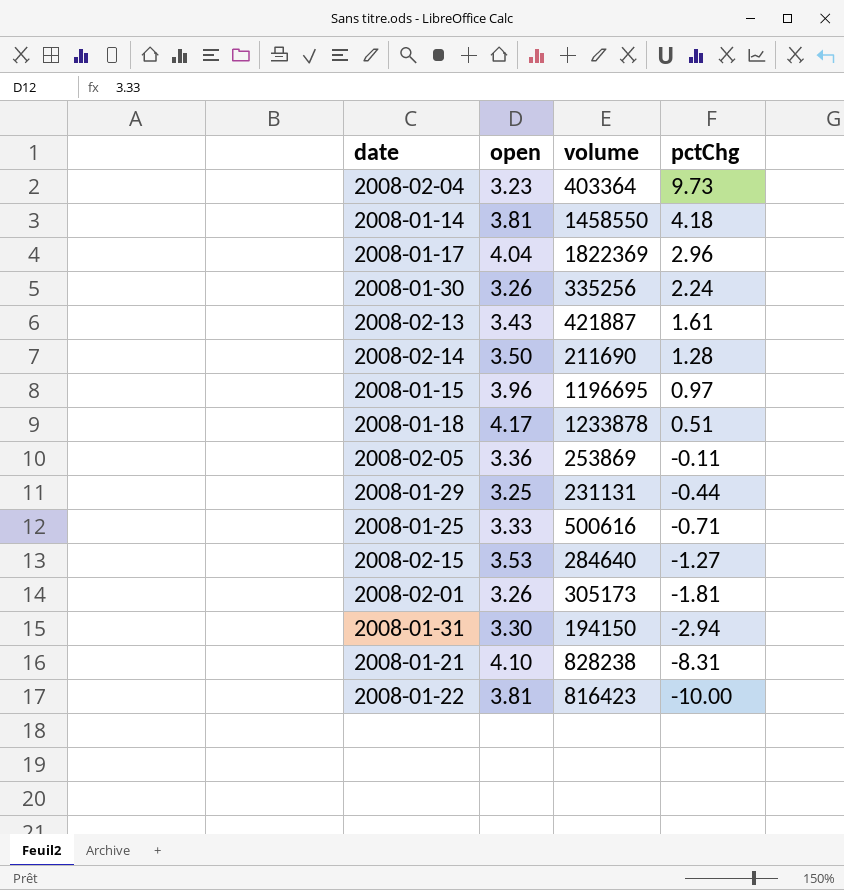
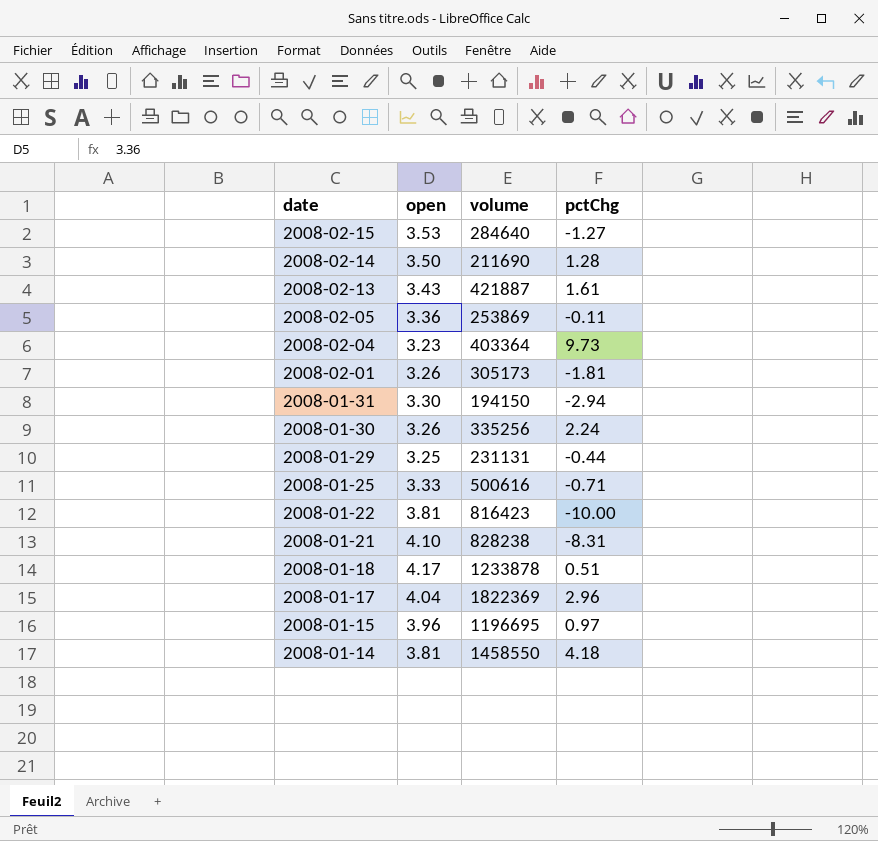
row order: pctChg descending -> date descending

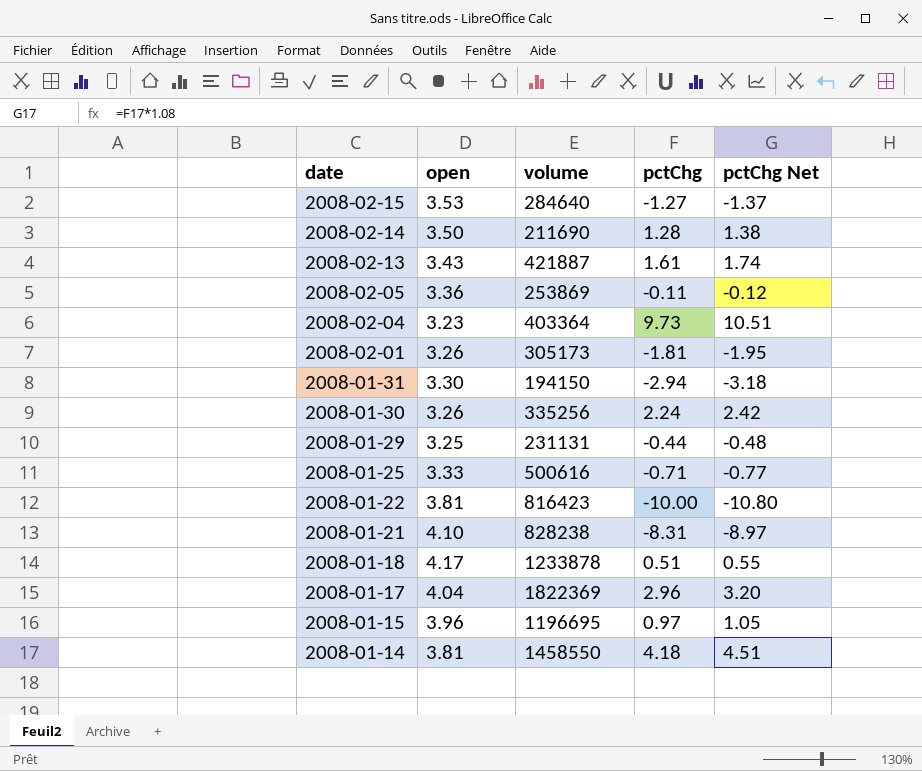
column pctChg Net | formula: none -> [pctChg] * 1.08

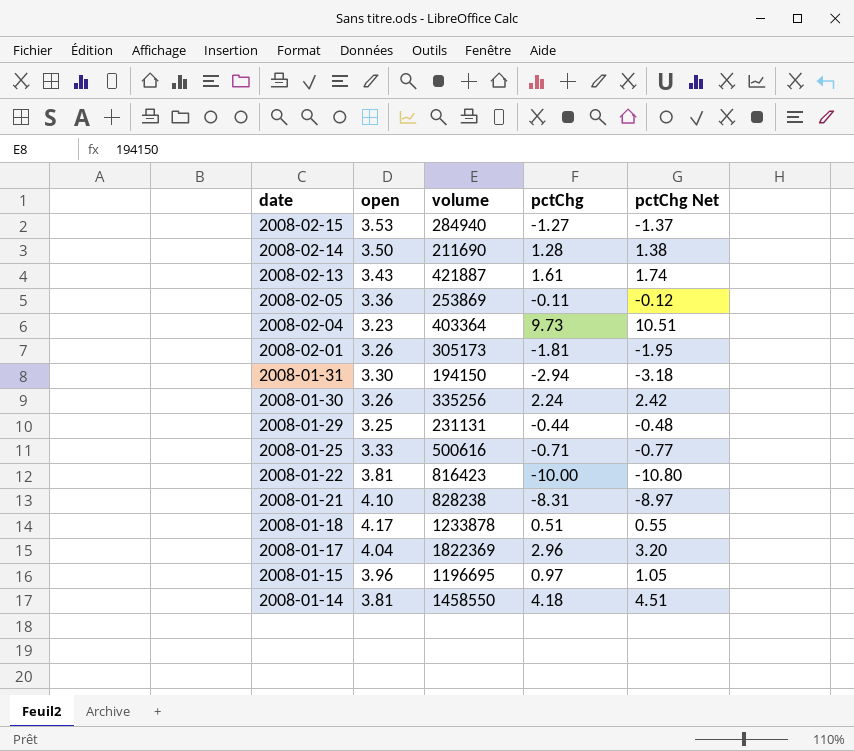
2008-02-15 | volume: 284640 -> 284940

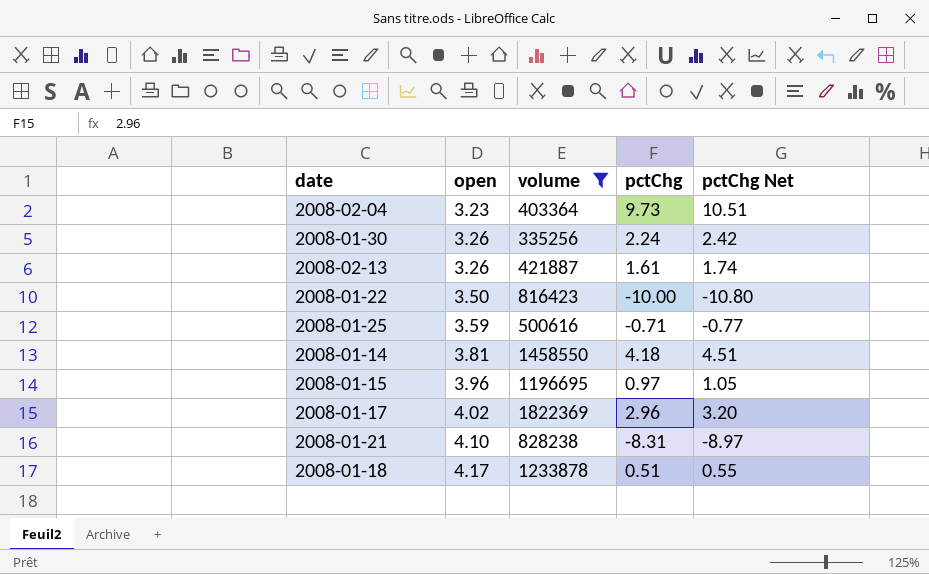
filter: none -> volume >= 335256
row order: date descending -> open ascending
2008-02-13 | open: 3.43 -> 3.26
2008-01-22 | open: 3.81 -> 3.50
2008-01-25 | open: 3.33 -> 3.59
2008-01-17 | open: 4.04 -> 4.02

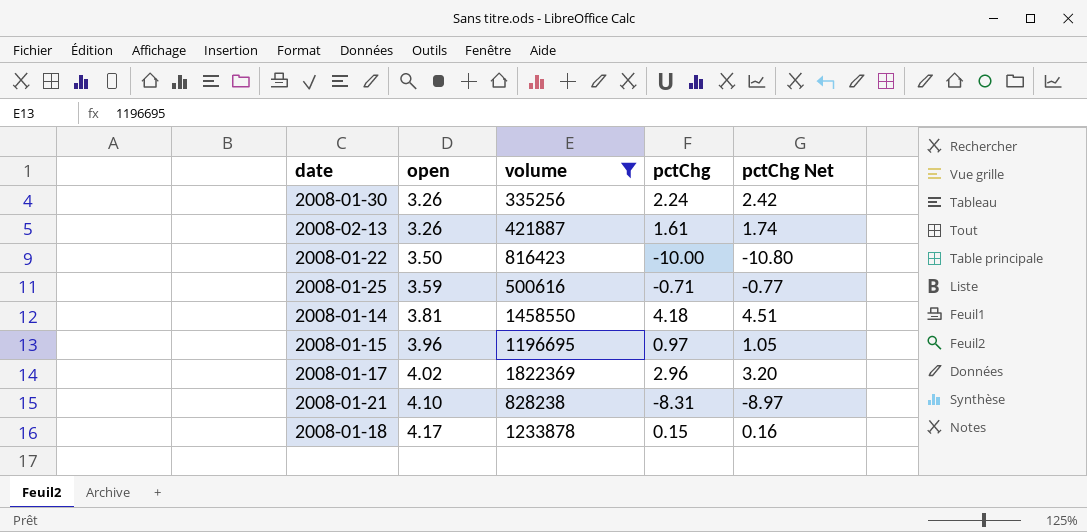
row 2008-02-04: 3.23 | 403364 | 9.73 | 10.51 -> none
2008-01-18 | pctChg: 0.51 -> 0.15
2008-01-18 | pctChg Net: 0.55 -> 0.16

